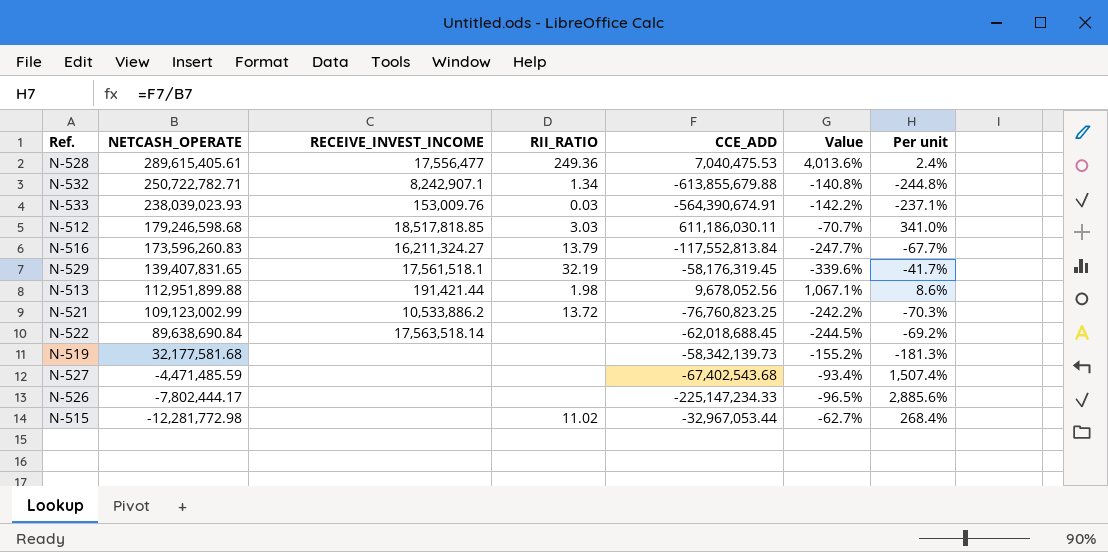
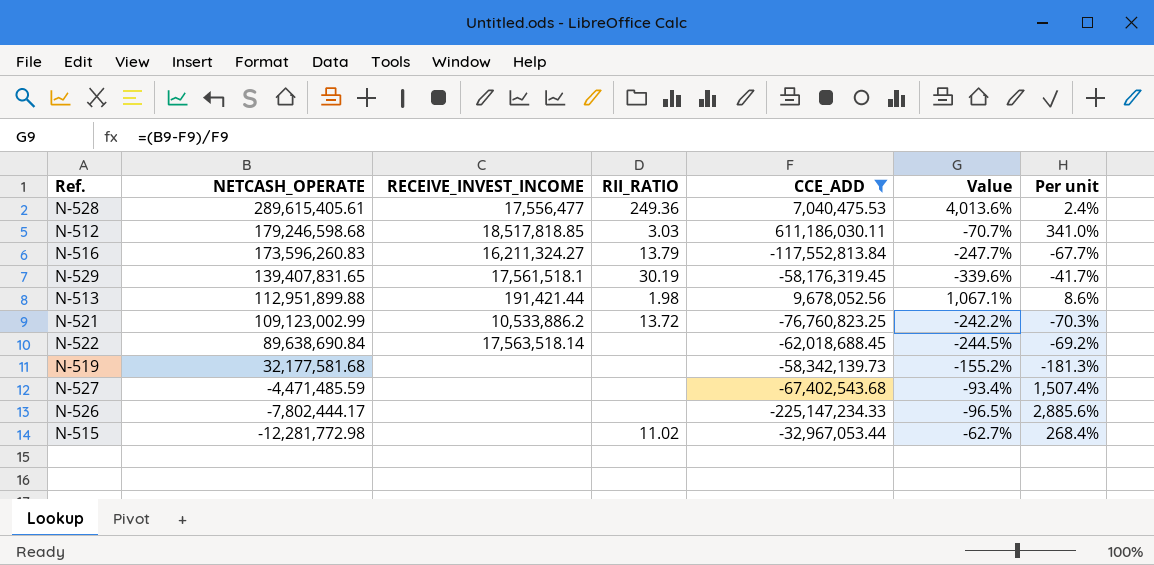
filter: none -> CCE_ADD >= -225,147,234.33
N-529 | RII_RATIO: 32.19 -> 30.19

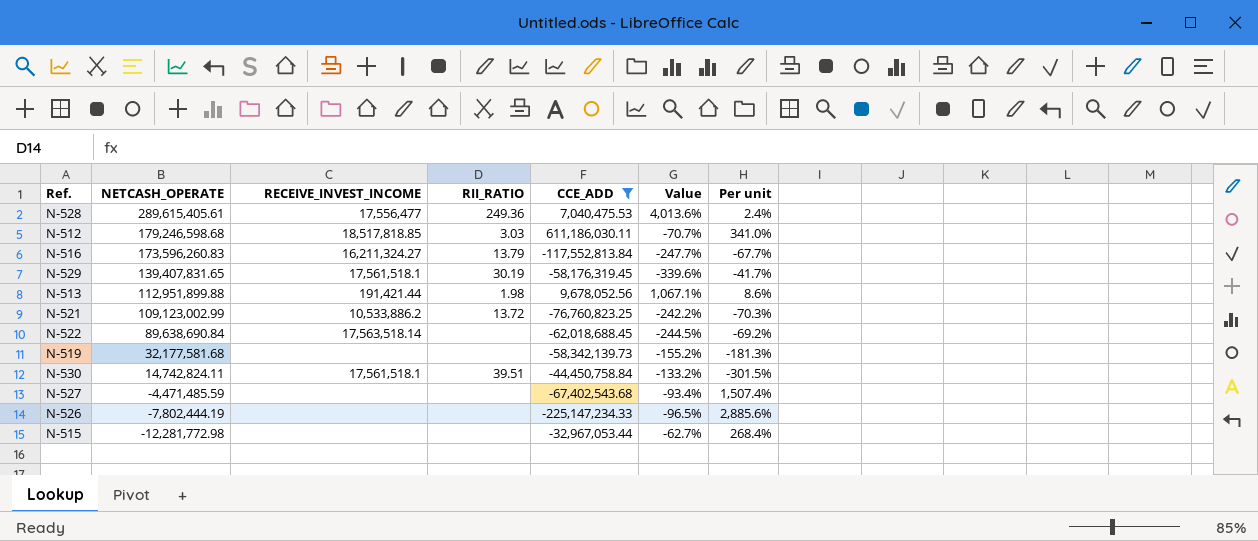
row N-530: none -> 14,742,824.11 | 17,561,518.1 | 39.51 | -44,450,758.84 | -133.2% | -301.5%
N-526 | NETCASH_OPERATE: -7,802,444.17 -> -7,802,444.19
N-515 | RII_RATIO: 11.02 -> none

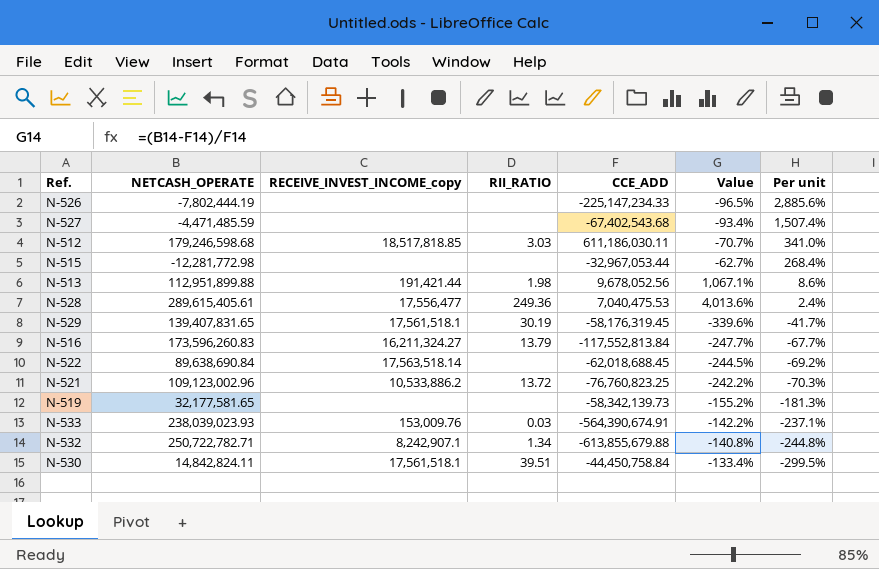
filter: CCE_ADD >= -225,147,234.33 -> none
row order: NETCASH_OPERATE descending -> Per unit descending
column name: RECEIVE_INVEST_INCOME -> RECEIVE_INVEST_INCOME_copy
N-521 | NETCASH_OPERATE: 109,123,002.99 -> 109,123,002.96
N-519 | NETCASH_OPERATE: 32,177,581.68 -> 32,177,581.65
N-530 | NETCASH_OPERATE: 14,742,824.11 -> 14,842,824.11
N-530 | Value: -133.2% -> -133.4%
N-530 | Per unit: -301.5% -> -299.5%

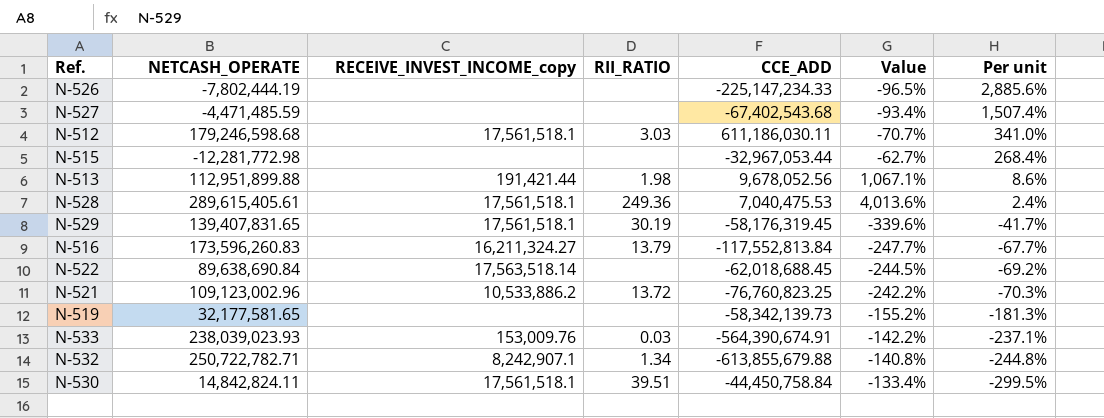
N-512 | RECEIVE_INVEST_INCOME_copy: 18,517,818.85 -> 17,561,518.1
N-528 | RECEIVE_INVEST_INCOME_copy: 17,556,477 -> 17,561,518.1

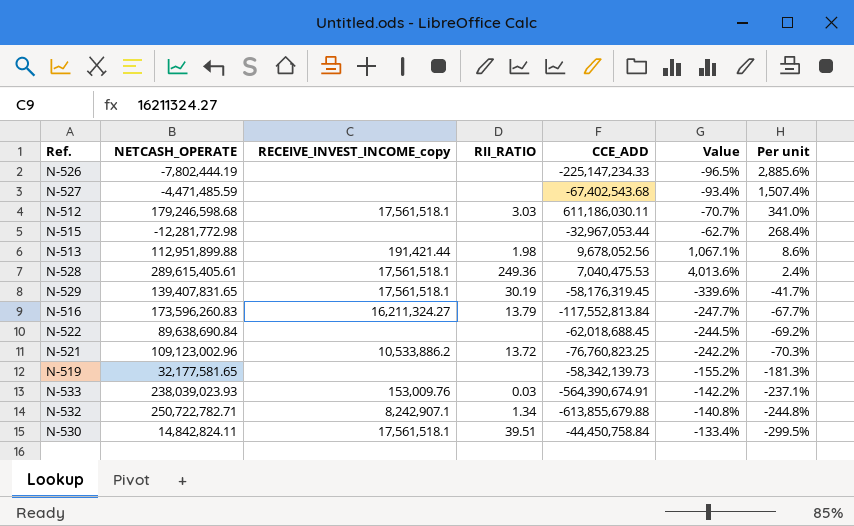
N-522 | RECEIVE_INVEST_INCOME_copy: 17,563,518.14 -> none

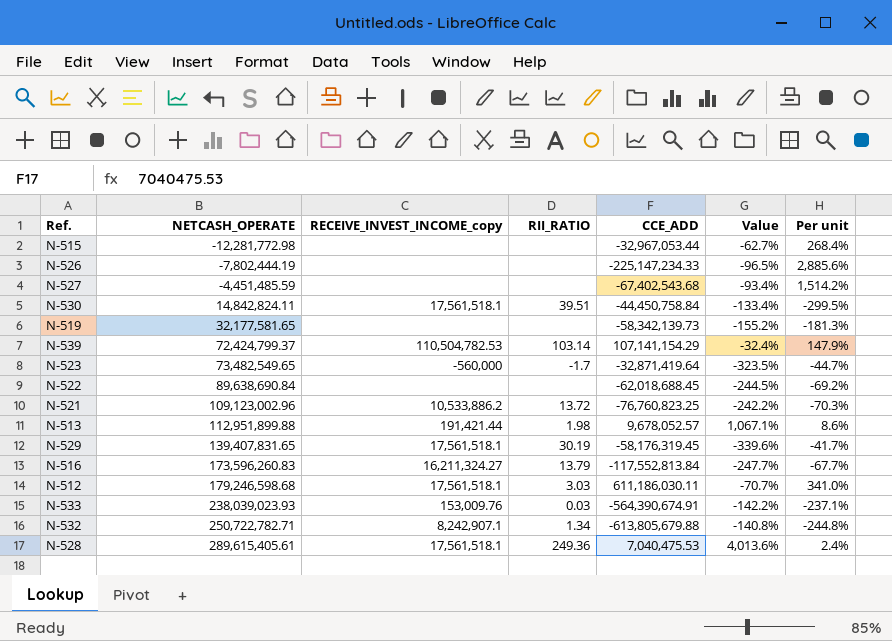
row order: Per unit descending -> NETCASH_OPERATE ascending
N-527 | NETCASH_OPERATE: -4,471,485.59 -> -4,451,485.59
N-527 | Per unit: 1,507.4% -> 1,514.2%
row N-539: none -> 72,424,799.37 | 110,504,782.53 | 103.14 | 107,141,154.29 | -32.4% | 147.9%
row N-523: none -> 73,482,549.65 | -560,000 | -1.7 | -32,871,419.64 | -323.5% | -44.7%
N-513 | CCE_ADD: 9,678,052.56 -> 9,678,052.57
N-532 | CCE_ADD: -613,855,679.88 -> -613,805,679.88

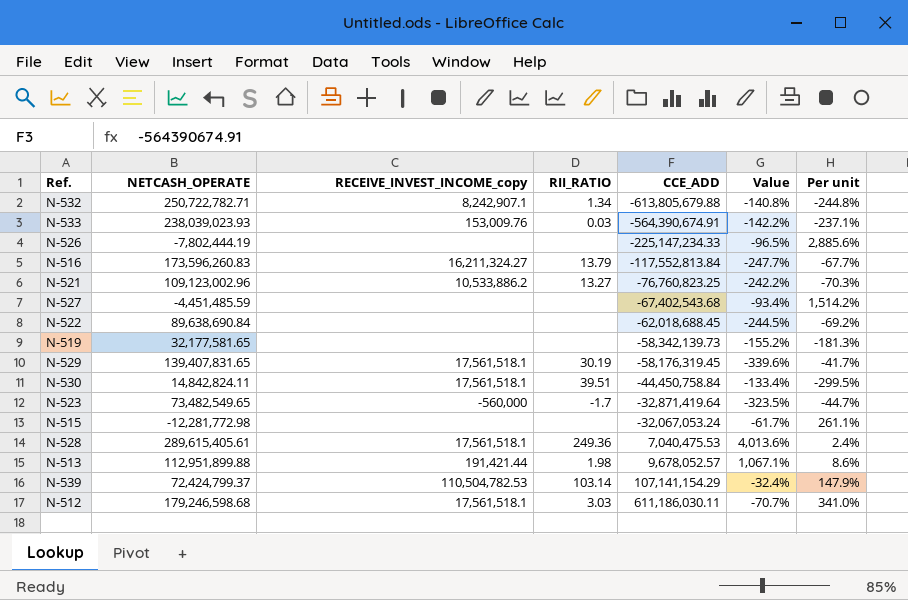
row order: NETCASH_OPERATE ascending -> CCE_ADD ascending
N-521 | RII_RATIO: 13.72 -> 13.27
N-515 | CCE_ADD: -32,967,053.44 -> -32,067,053.24
N-515 | Value: -62.7% -> -61.7%
N-515 | Per unit: 268.4% -> 261.1%

